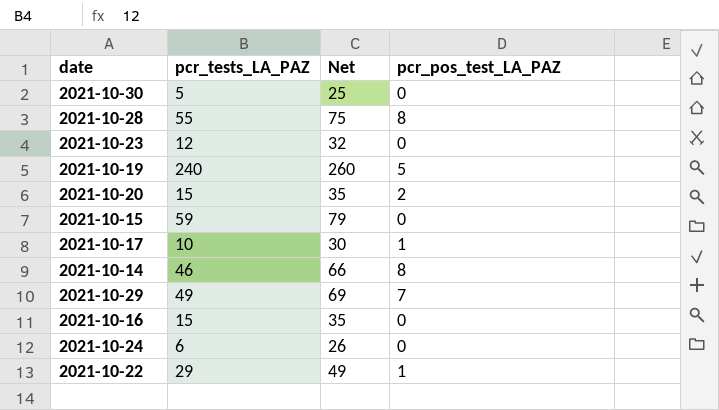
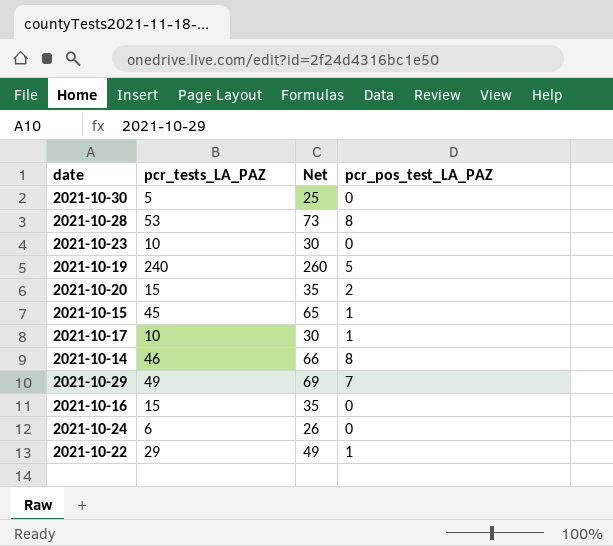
2021-10-28 | pcr_tests_LA_PAZ: 55 -> 53
2021-10-28 | Net: 75 -> 73
2021-10-23 | pcr_tests_LA_PAZ: 12 -> 10
2021-10-23 | Net: 32 -> 30
2021-10-15 | pcr_tests_LA_PAZ: 59 -> 45
2021-10-15 | Net: 79 -> 65
2021-10-15 | pcr_pos_test_LA_PAZ: 0 -> 1

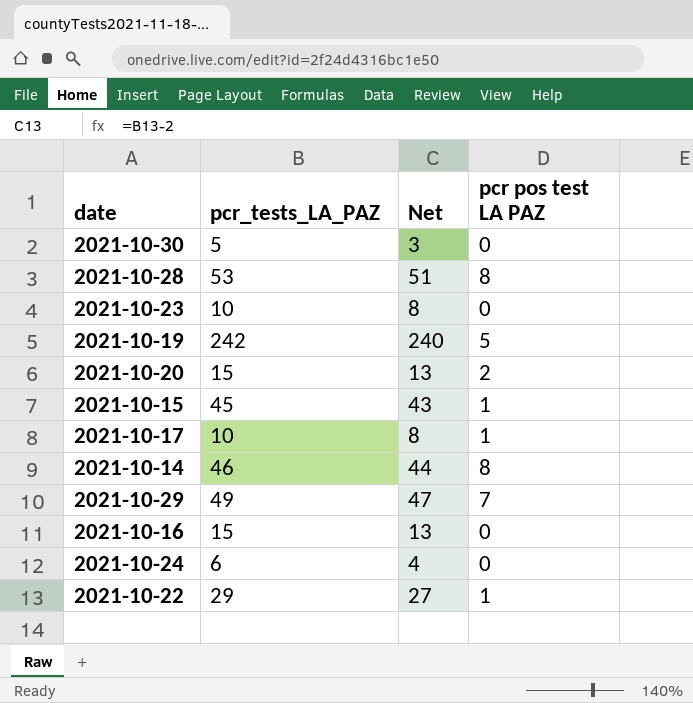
column Net | formula: [pcr_tests_LA_PAZ] + 20 -> [pcr_tests_LA_PAZ] - 2
column name: pcr_pos_test_LA_PAZ -> pcr pos test LA PAZ
2021-10-19 | pcr_tests_LA_PAZ: 240 -> 242

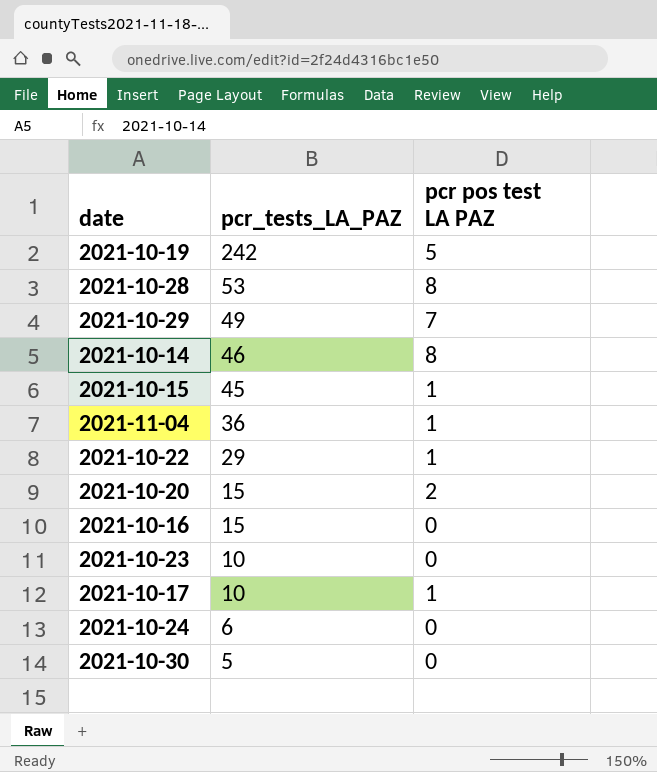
row order: none -> pcr_tests_LA_PAZ descending
column Net | formula: [pcr_tests_LA_PAZ] - 2 -> none
row 2021-11-04: none -> 36 | 1

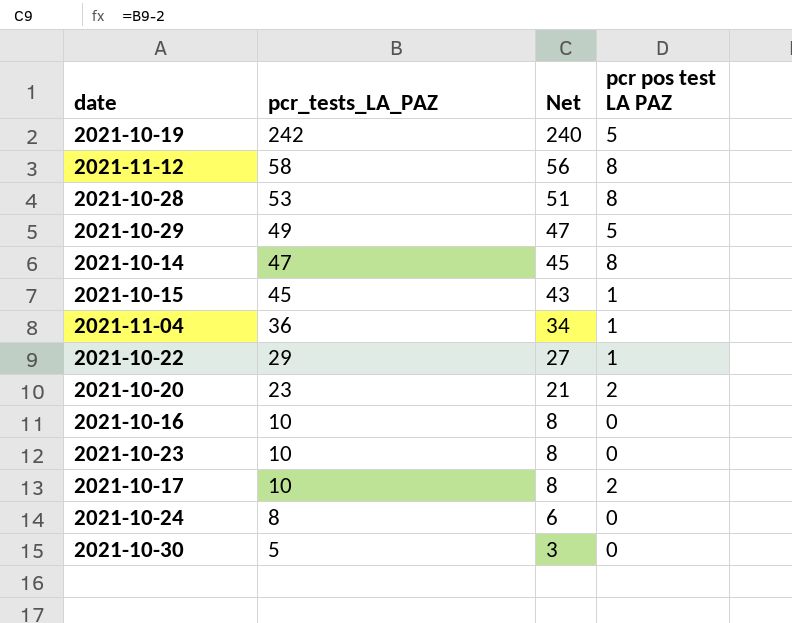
column Net | formula: none -> [pcr_tests_LA_PAZ] - 2
row 2021-11-12: none -> 58 | 56 | 8
2021-10-29 | pcr pos test LA PAZ: 7 -> 5
2021-10-14 | pcr_tests_LA_PAZ: 46 -> 47
2021-10-20 | pcr_tests_LA_PAZ: 15 -> 23
2021-10-16 | pcr_tests_LA_PAZ: 15 -> 10
2021-10-17 | pcr pos test LA PAZ: 1 -> 2
2021-10-24 | pcr_tests_LA_PAZ: 6 -> 8

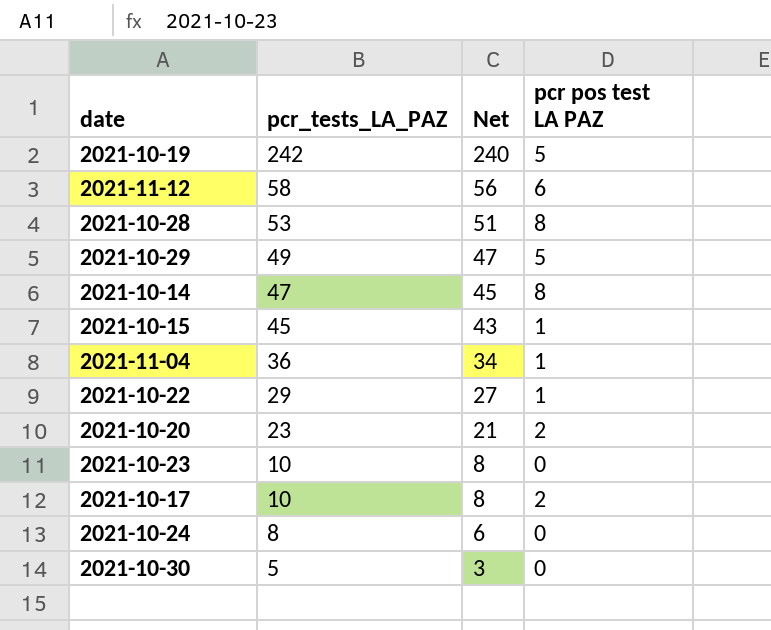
row 2021-10-16: 10 | 8 | 0 -> none
2021-11-12 | pcr pos test LA PAZ: 8 -> 6

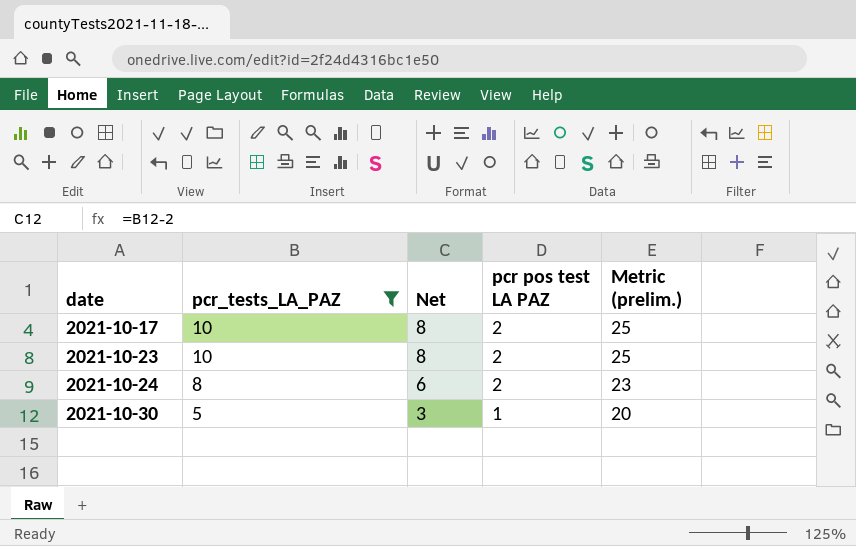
filter: none -> pcr_tests_LA_PAZ <= 10
row order: pcr_tests_LA_PAZ descending -> date ascending
column Metric (prelim.) | formula: none -> [pcr_tests_LA_PAZ] + 15
2021-10-23 | pcr pos test LA PAZ: 0 -> 2
2021-10-24 | pcr pos test LA PAZ: 0 -> 2
2021-10-30 | pcr pos test LA PAZ: 0 -> 1

